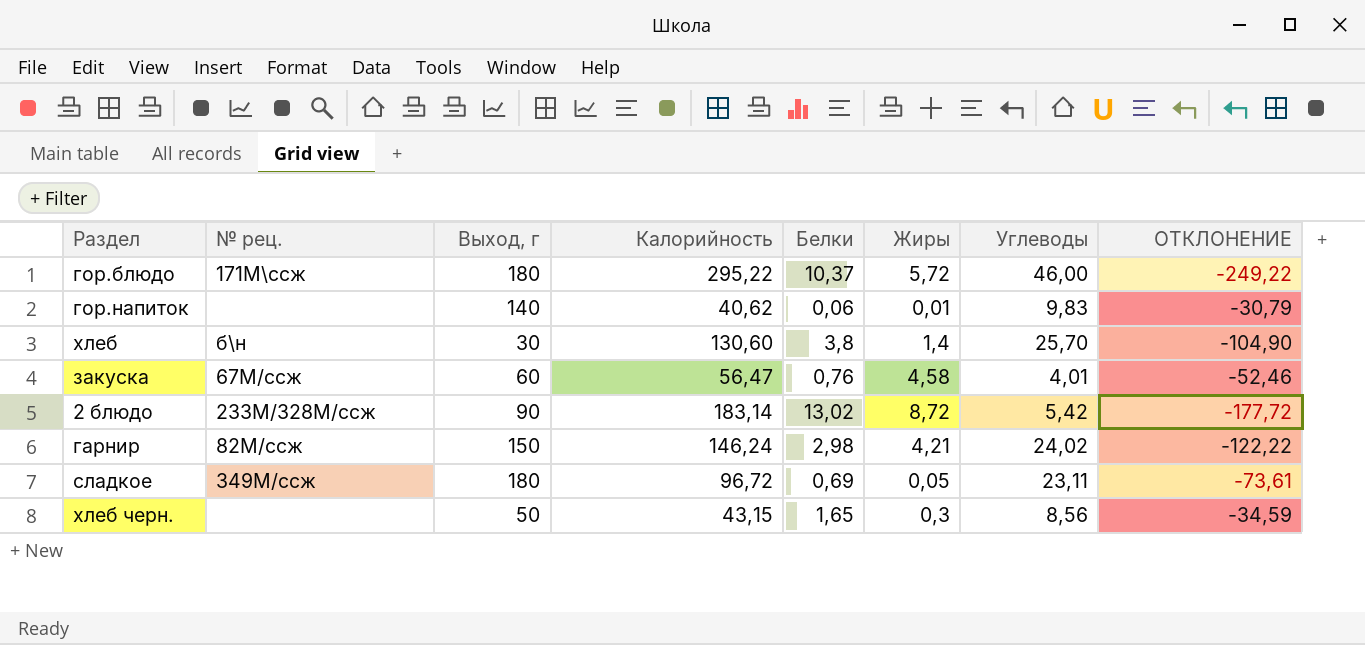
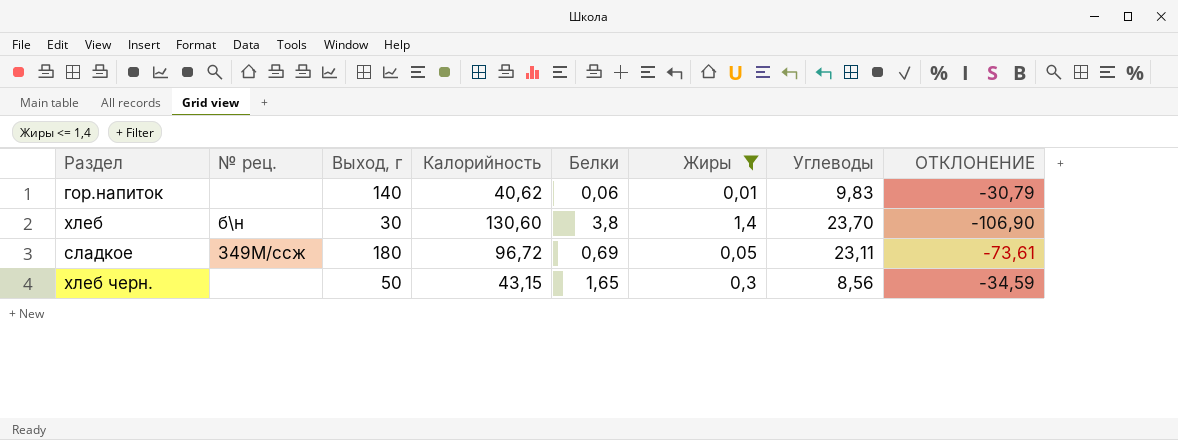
filter: none -> Жиры <= 1,4
хлеб | Углеводы: 25,70 -> 23,70
хлеб | ОТКЛОНЕНИЕ: -104,90 -> -106,90

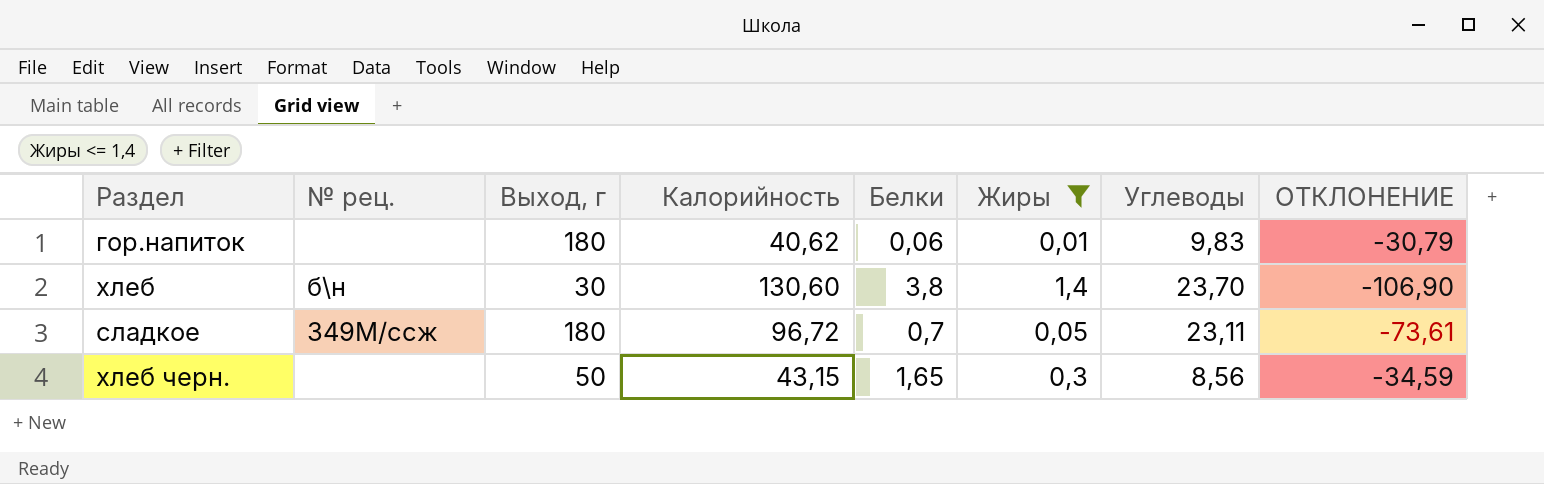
гор.напиток | Выход, г: 140 -> 180
сладкое | Белки: 0,69 -> 0,7

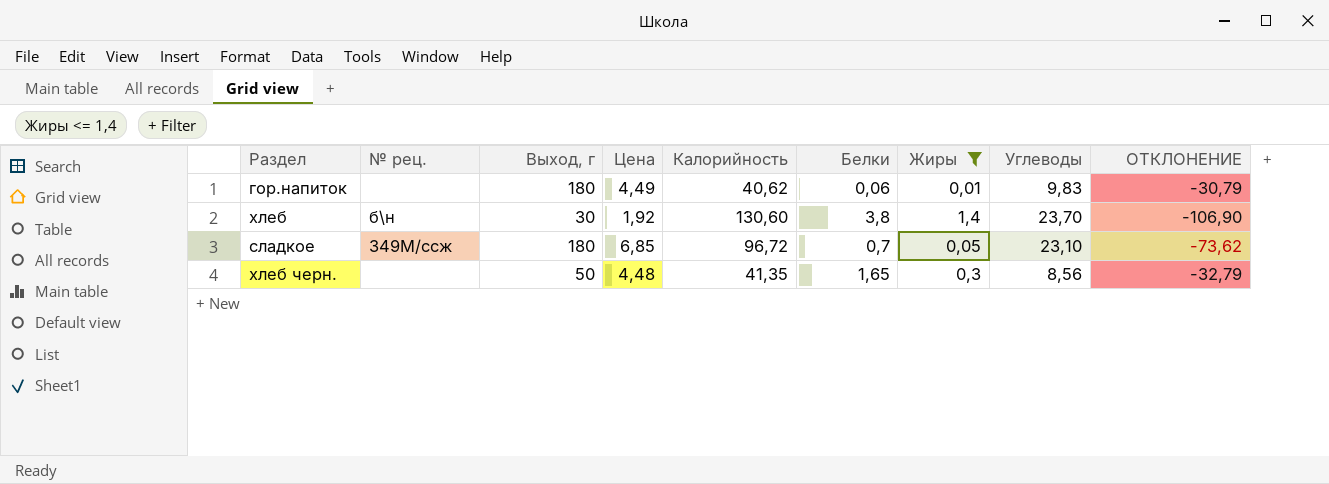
column Цена | position: none -> 4
сладкое | Углеводы: 23,11 -> 23,10
сладкое | ОТКЛОНЕНИЕ: -73,61 -> -73,62
хлеб черн. | Калорийность: 43,15 -> 41,35
хлеб черн. | ОТКЛОНЕНИЕ: -34,59 -> -32,79

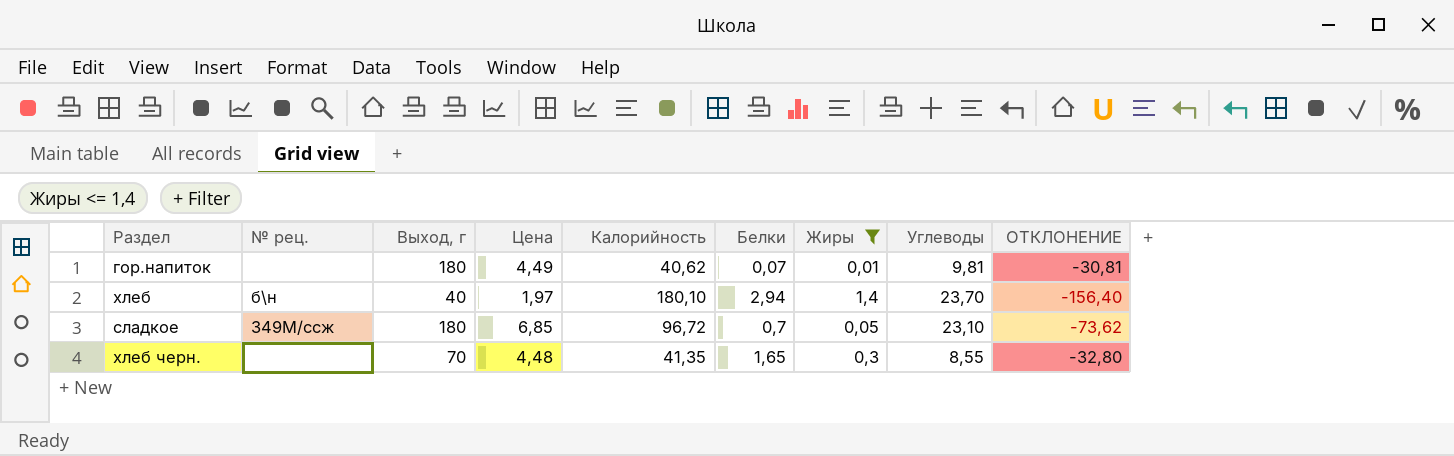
гор.напиток | Белки: 0,06 -> 0,07
гор.напиток | Углеводы: 9,83 -> 9,81
гор.напиток | ОТКЛОНЕНИЕ: -30,79 -> -30,81
хлеб | Выход, г: 30 -> 40
хлеб | Цена: 1,92 -> 1,97
хлеб | Калорийность: 130,60 -> 180,10
хлеб | Белки: 3,8 -> 2,94
хлеб | ОТКЛОНЕНИЕ: -106,90 -> -156,40
хлеб черн. | Выход, г: 50 -> 70
хлеб черн. | Углеводы: 8,56 -> 8,55
хлеб черн. | ОТКЛОНЕНИЕ: -32,79 -> -32,80

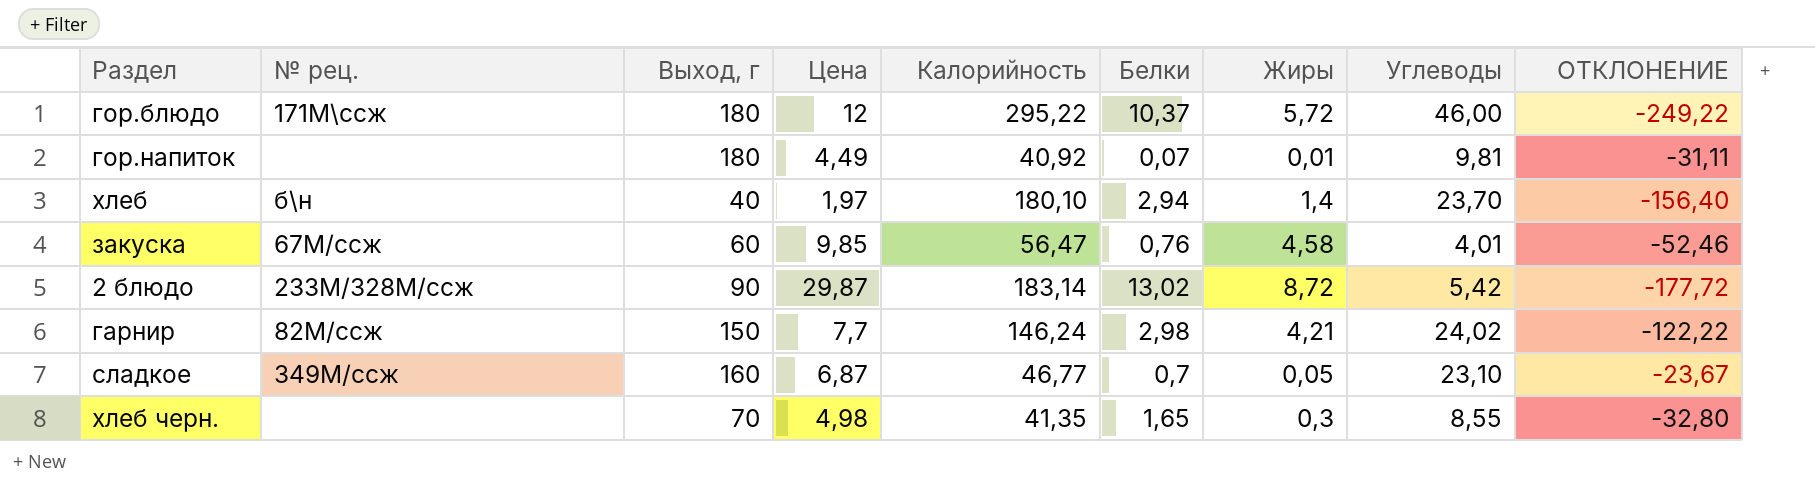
filter: Жиры <= 1,4 -> none
гор.напиток | Калорийность: 40,62 -> 40,92
гор.напиток | ОТКЛОНЕНИЕ: -30,81 -> -31,11
сладкое | Выход, г: 180 -> 160
сладкое | Цена: 6,85 -> 6,87
сладкое | Калорийность: 96,72 -> 46,77
сладкое | ОТКЛОНЕНИЕ: -73,62 -> -23,67
хлеб черн. | Цена: 4,48 -> 4,98

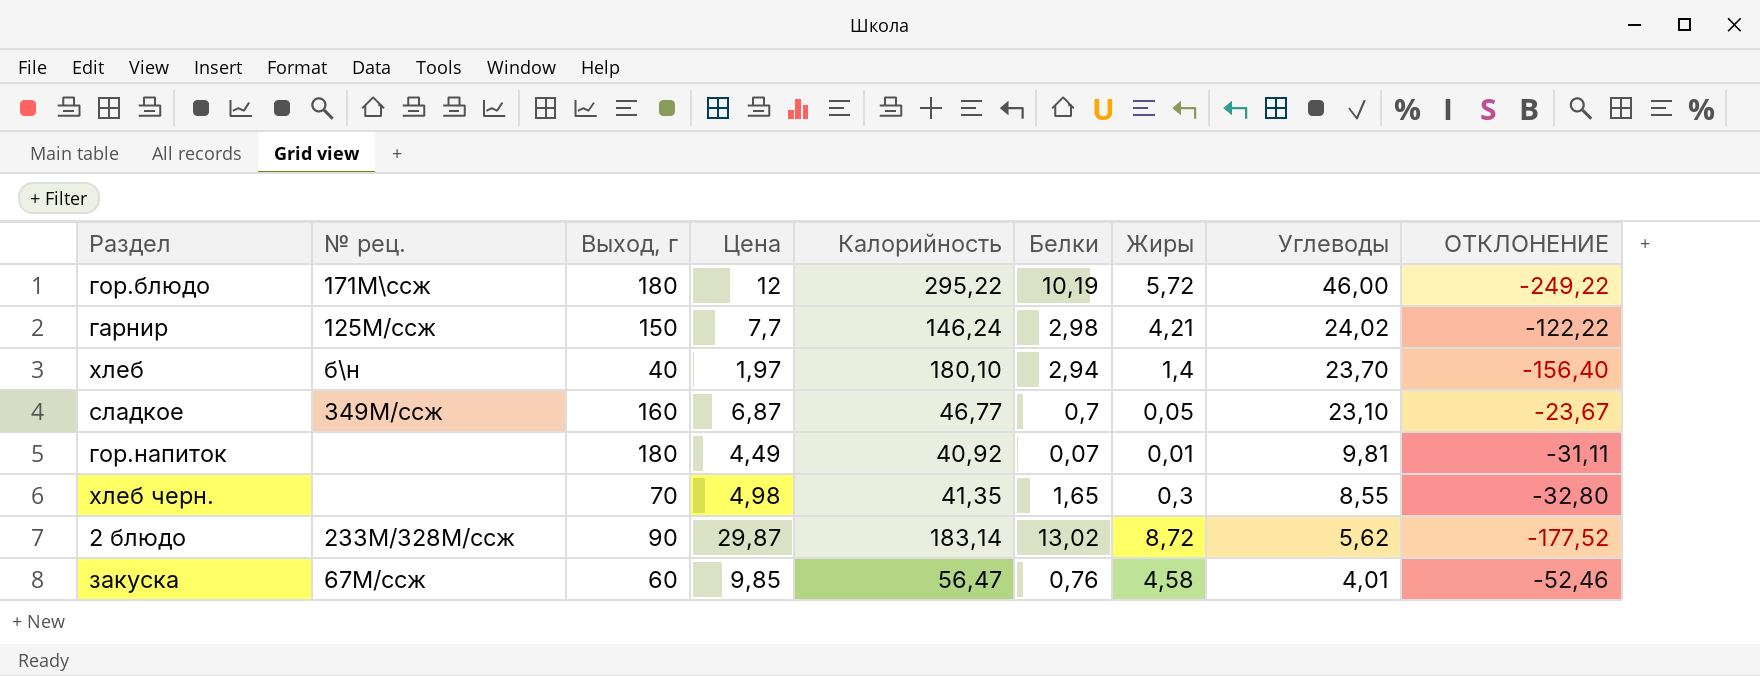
row order: none -> Углеводы descending
гор.блюдо | Белки: 10,37 -> 10,19
гарнир | № рец.: 82М/ссж -> 125М/ссж
2 блюдо | Углеводы: 5,42 -> 5,62
2 блюдо | ОТКЛОНЕНИЕ: -177,72 -> -177,52

